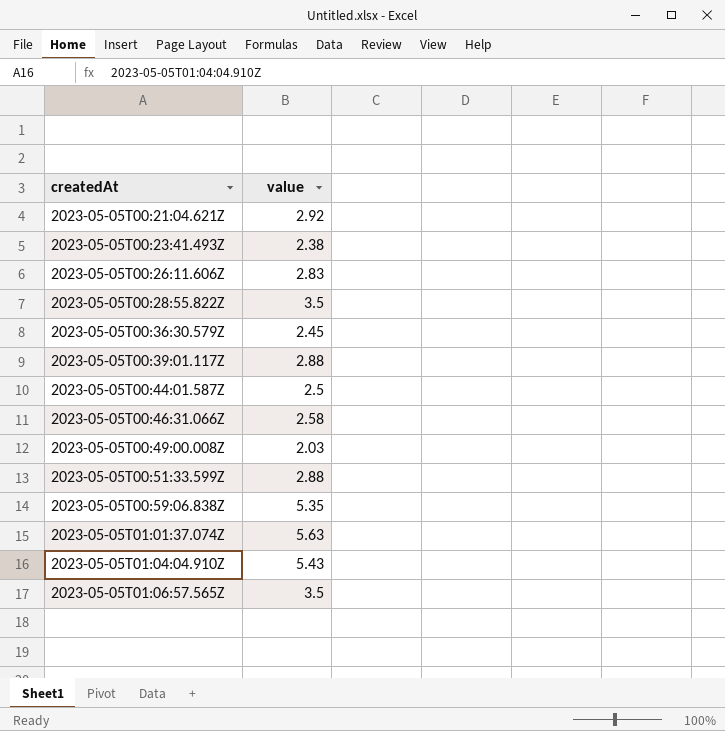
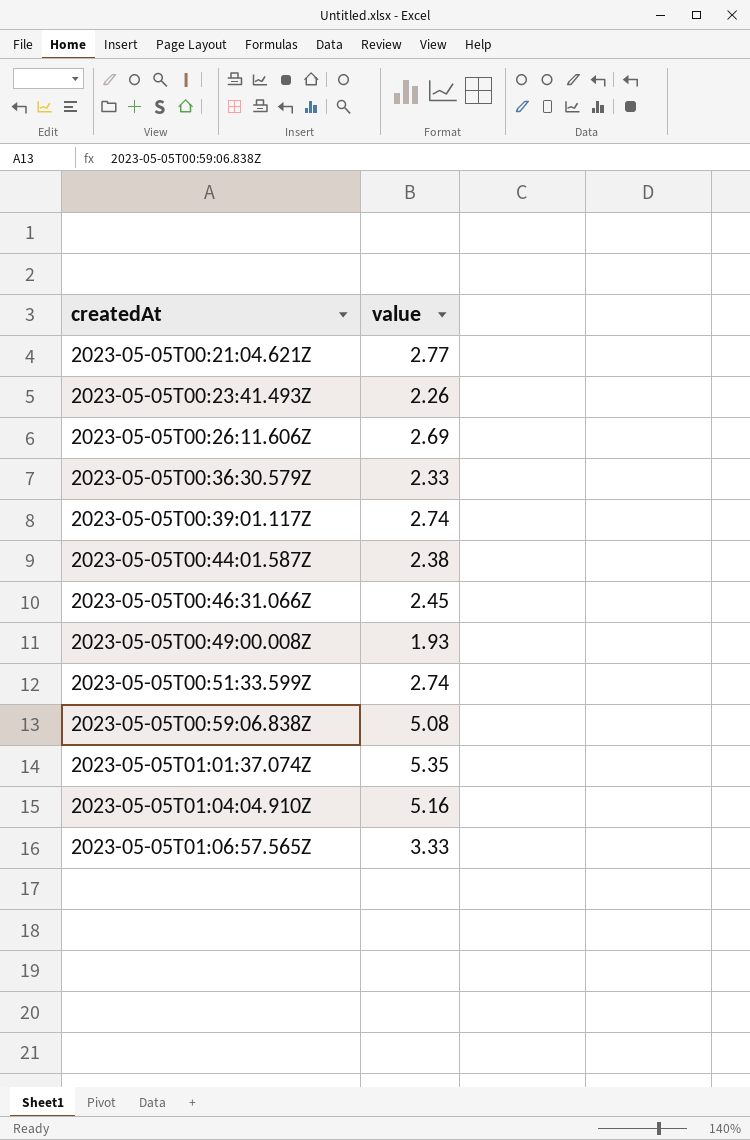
row 2023-05-05T00:28:55.822Z: 3.5 -> none
2023-05-05T00:21:04.621Z | value: 2.92 -> 2.77
2023-05-05T00:23:41.493Z | value: 2.38 -> 2.26
2023-05-05T00:26:11.606Z | value: 2.83 -> 2.69
2023-05-05T00:36:30.579Z | value: 2.45 -> 2.33
2023-05-05T00:39:01.117Z | value: 2.88 -> 2.74
2023-05-05T00:44:01.587Z | value: 2.5 -> 2.38
2023-05-05T00:46:31.066Z | value: 2.58 -> 2.45
2023-05-05T00:49:00.008Z | value: 2.03 -> 1.93
2023-05-05T00:51:33.599Z | value: 2.88 -> 2.74
2023-05-05T00:59:06.838Z | value: 5.35 -> 5.08
2023-05-05T01:01:37.074Z | value: 5.63 -> 5.35
2023-05-05T01:04:04.910Z | value: 5.43 -> 5.16
2023-05-05T01:06:57.565Z | value: 3.5 -> 3.33

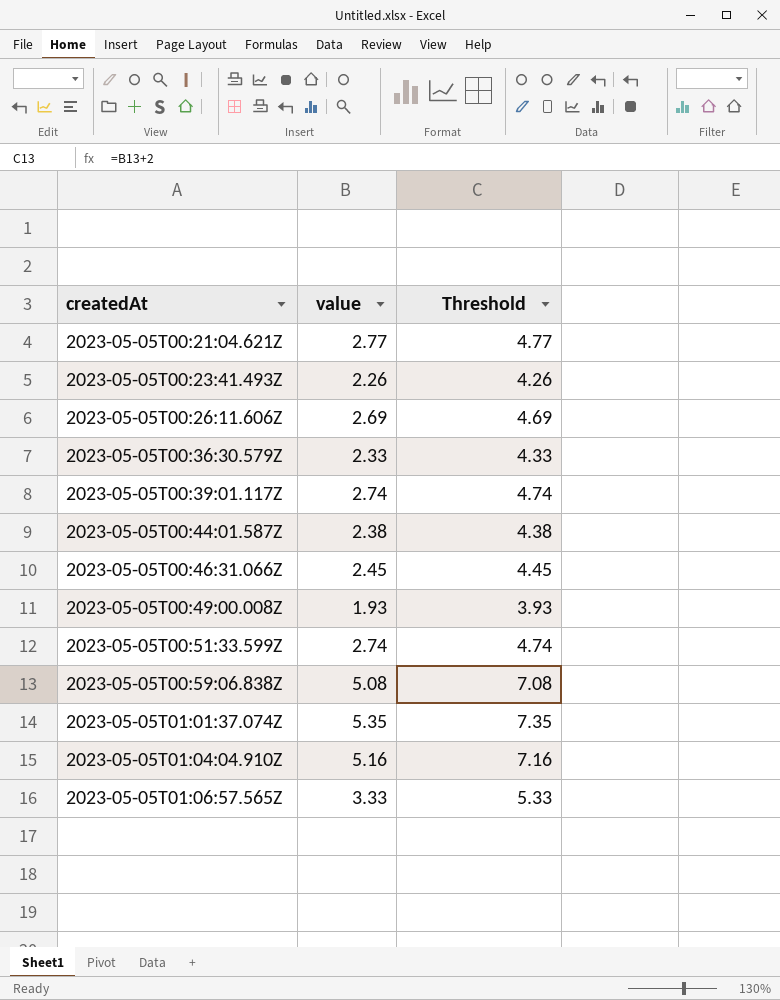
column Threshold | formula: none -> [value] + 2

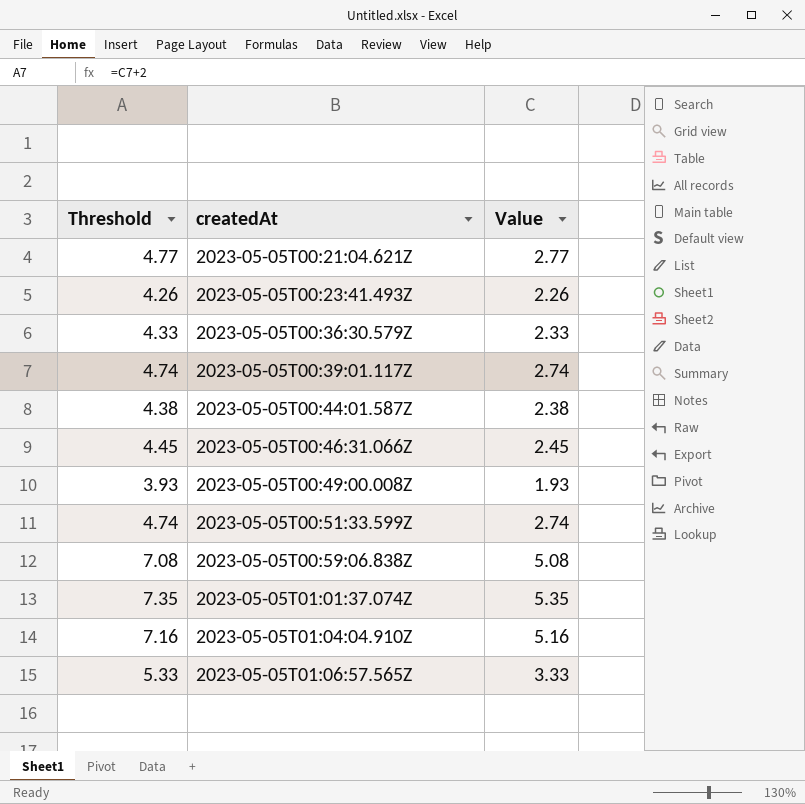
column Threshold | position: 3 -> 1
column name: value -> Value
row 2023-05-05T00:26:11.606Z: 2.69 | 4.69 -> none

